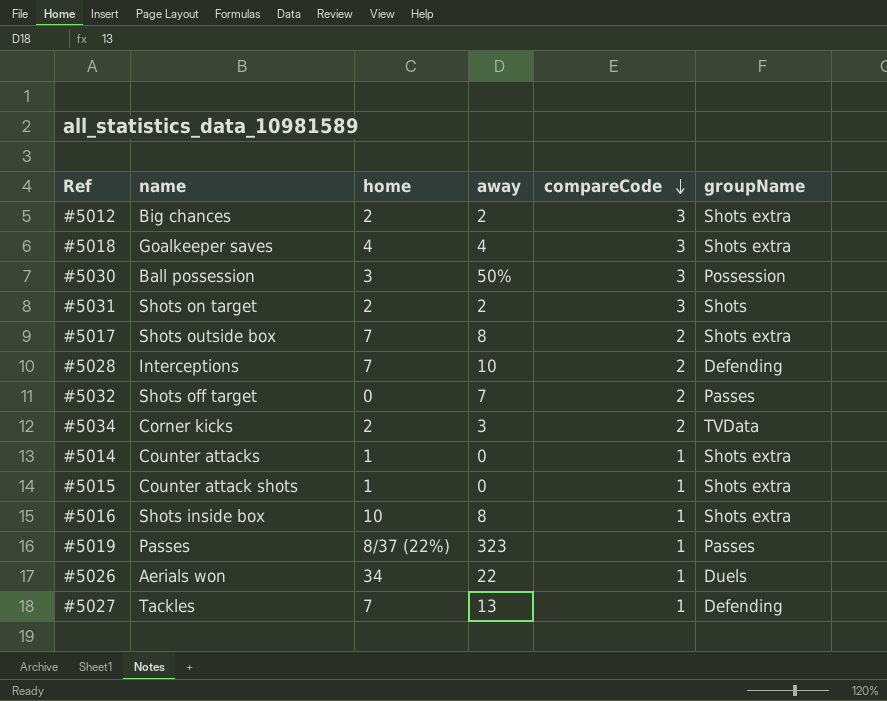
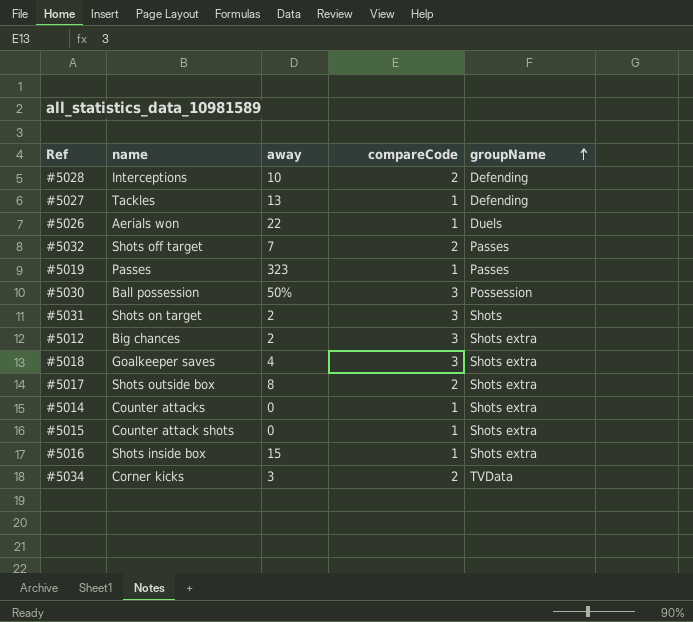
row order: compareCode descending -> groupName ascending
column home | position: 3 -> none
#5016 | away: 8 -> 15

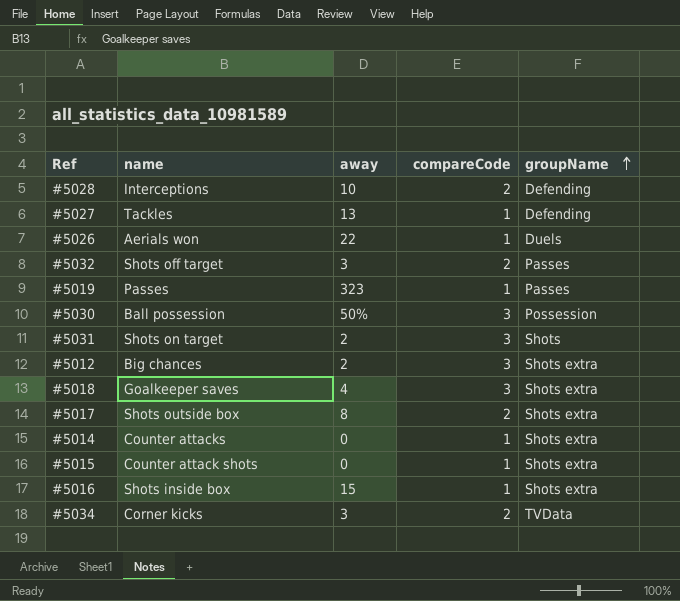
#5032 | away: 7 -> 3

